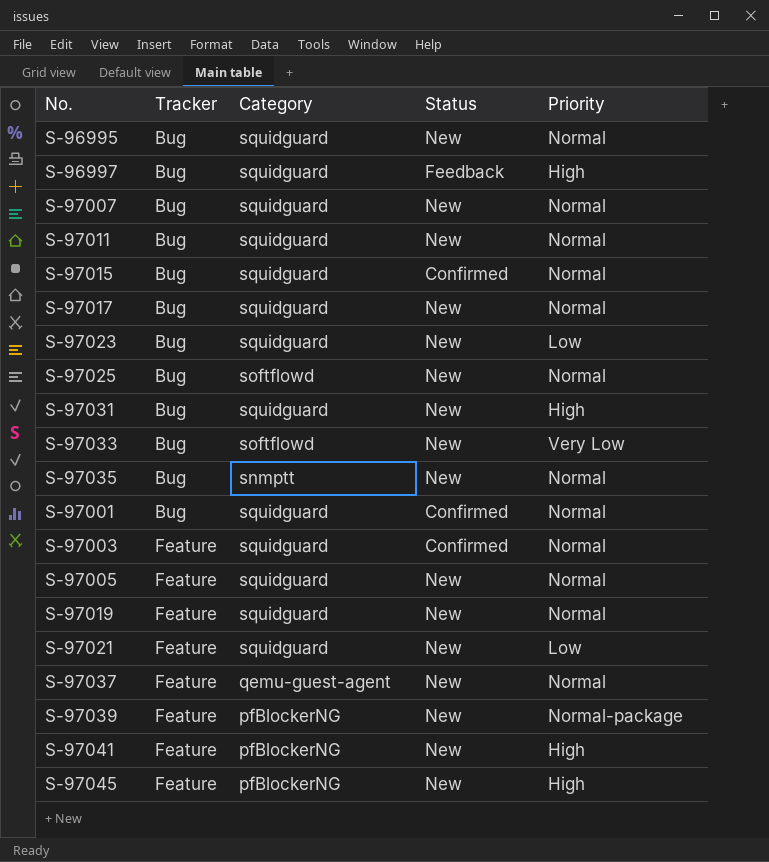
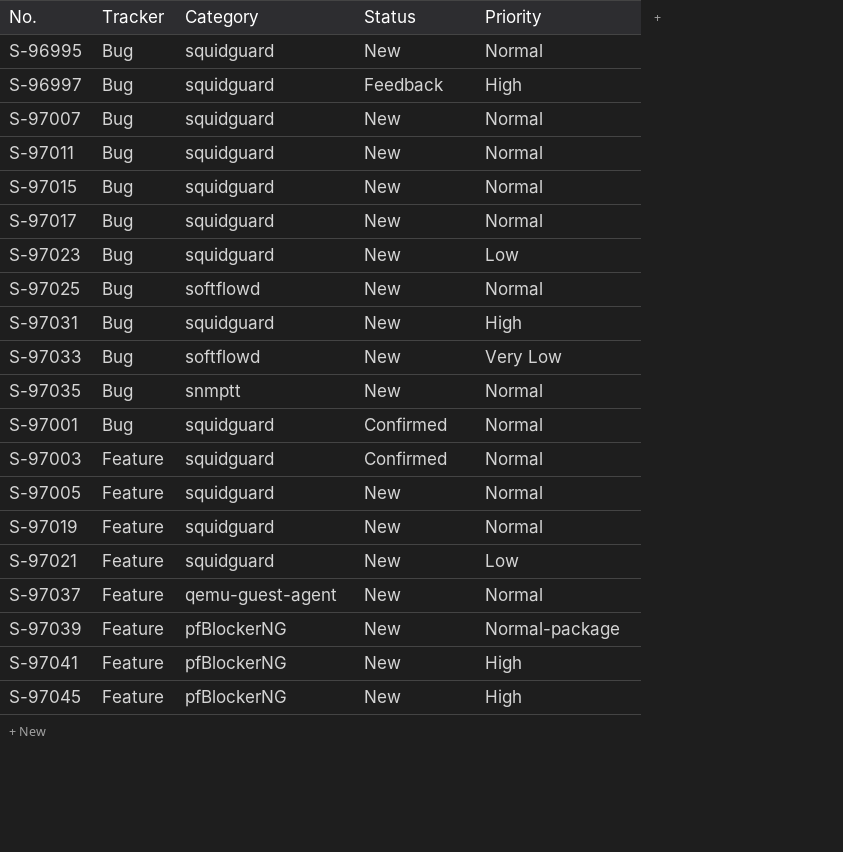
S-97015 | Status: Confirmed -> New

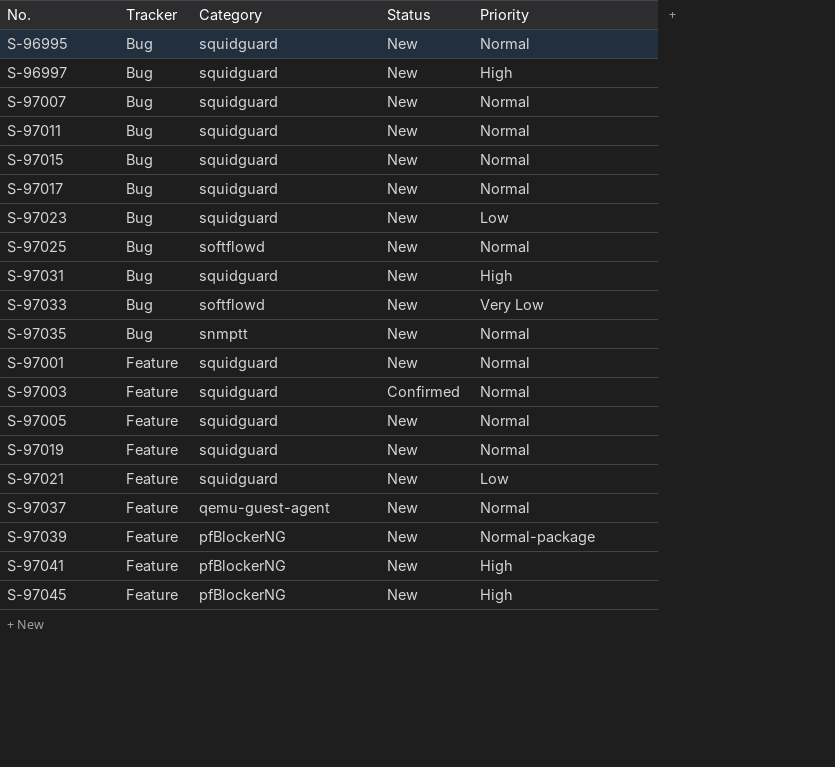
S-96997 | Status: Feedback -> New
S-97001 | Tracker: Bug -> Feature
S-97001 | Status: Confirmed -> New

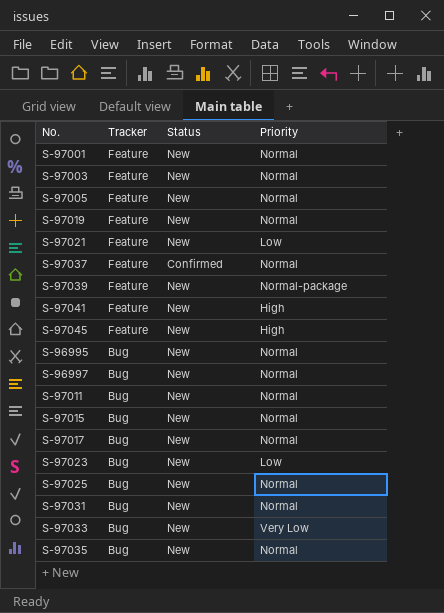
row order: Tracker ascending -> Tracker descending
column Category | position: 3 -> none
row S-97007: Bug | squidguard | New | Normal -> none
S-97003 | Status: Confirmed -> New
S-97037 | Status: New -> Confirmed
S-96997 | Priority: High -> Normal
S-97031 | Priority: High -> Normal

